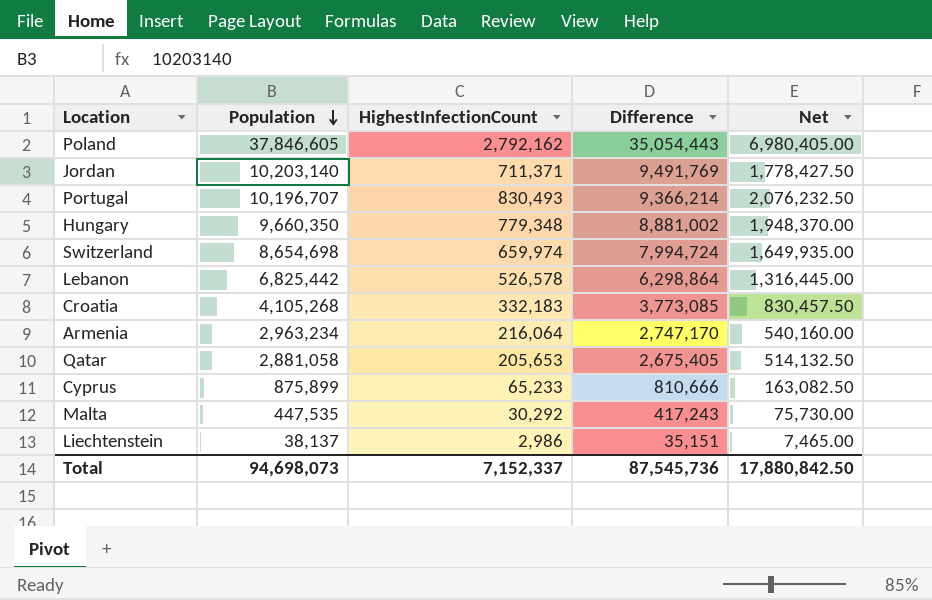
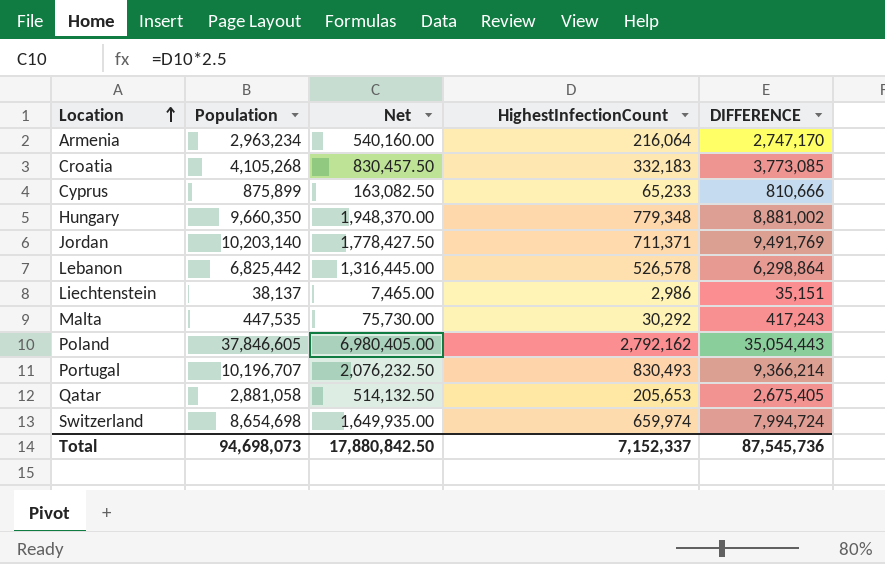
row order: Population descending -> Location ascending
column Net | position: 5 -> 3
column name: Difference -> DIFFERENCE

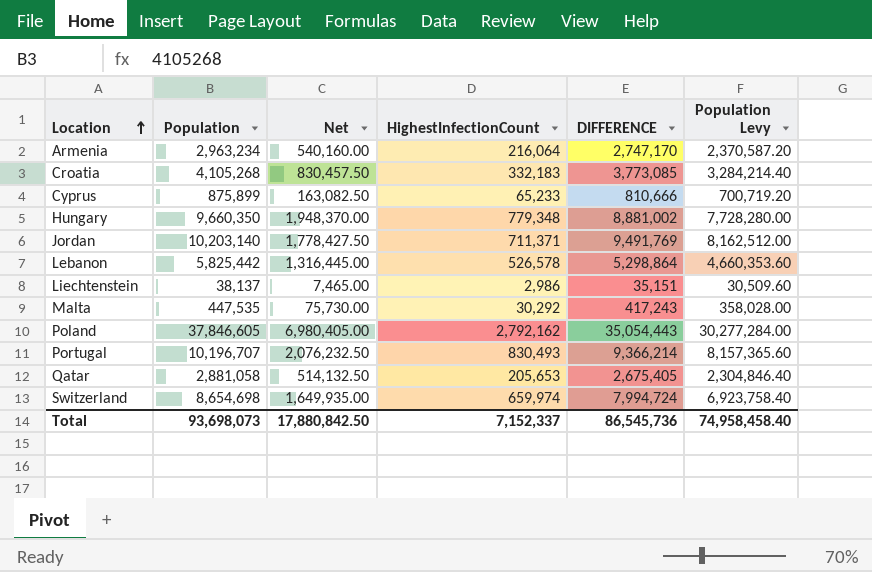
column Population Levy | formula: none -> [Population] * 0.8
Lebanon | Population: 6,825,442 -> 5,825,442
Lebanon | DIFFERENCE: 6,298,864 -> 5,298,864
Total | Population: 94,698,073 -> 93,698,073
Total | DIFFERENCE: 87,545,736 -> 86,545,736

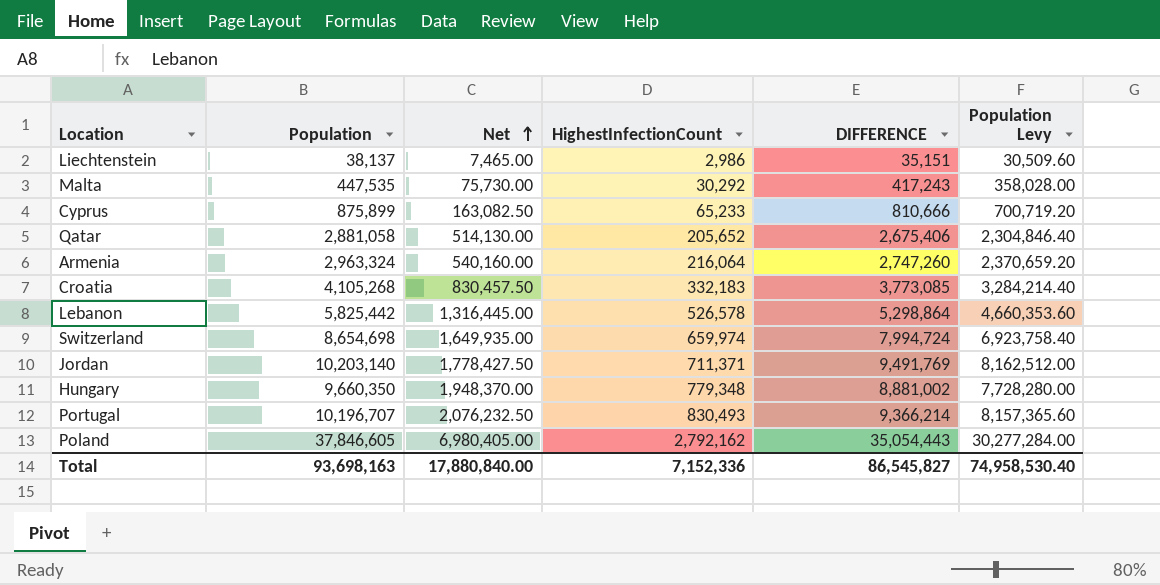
row order: Location ascending -> Net ascending
Qatar | Net: 514,132.50 -> 514,130.00
Qatar | HighestInfectionCount: 205,653 -> 205,652
Qatar | DIFFERENCE: 2,675,405 -> 2,675,406
Armenia | Population: 2,963,234 -> 2,963,324
Armenia | DIFFERENCE: 2,747,170 -> 2,747,260
Armenia | Population Levy: 2,370,587.20 -> 2,370,659.20
Total | Population: 93,698,073 -> 93,698,163
Total | Net: 17,880,842.50 -> 17,880,840.00
Total | HighestInfectionCount: 7,152,337 -> 7,152,336
Total | DIFFERENCE: 86,545,736 -> 86,545,827
Total | Population Levy: 74,958,458.40 -> 74,958,530.40

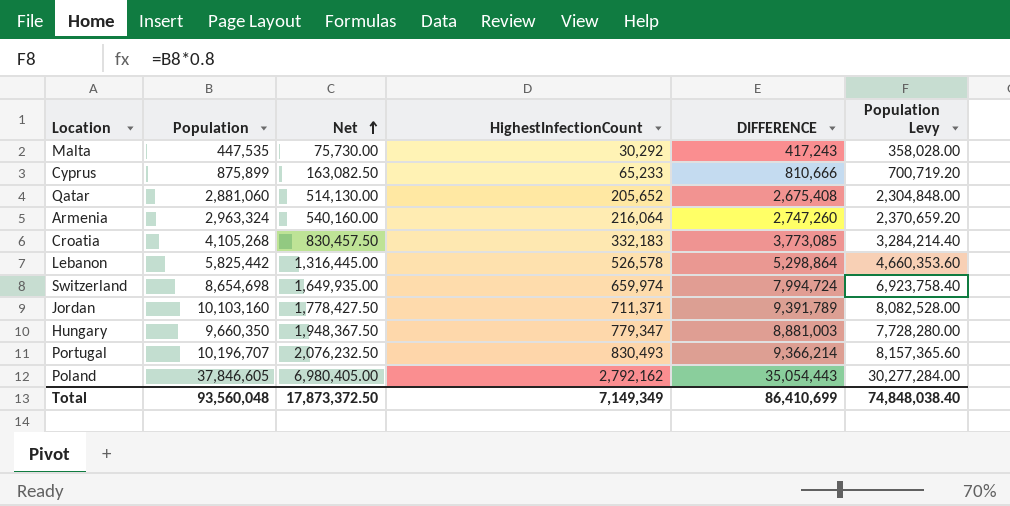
row Liechtenstein: 38,137 | 7,465.00 | 2,986 | 35,151 | 30,509.60 -> none
Qatar | Population: 2,881,058 -> 2,881,060
Qatar | DIFFERENCE: 2,675,406 -> 2,675,408
Qatar | Population Levy: 2,304,846.40 -> 2,304,848.00
Jordan | Population: 10,203,140 -> 10,103,160
Jordan | DIFFERENCE: 9,491,769 -> 9,391,789
Jordan | Population Levy: 8,162,512.00 -> 8,082,528.00
Hungary | Net: 1,948,370.00 -> 1,948,367.50
Hungary | HighestInfectionCount: 779,348 -> 779,347
Hungary | DIFFERENCE: 8,881,002 -> 8,881,003
Total | Population: 93,698,163 -> 93,560,048
Total | Net: 17,880,840.00 -> 17,873,372.50
Total | HighestInfectionCount: 7,152,336 -> 7,149,349
Total | DIFFERENCE: 86,545,827 -> 86,410,699
Total | Population Levy: 74,958,530.40 -> 74,848,038.40

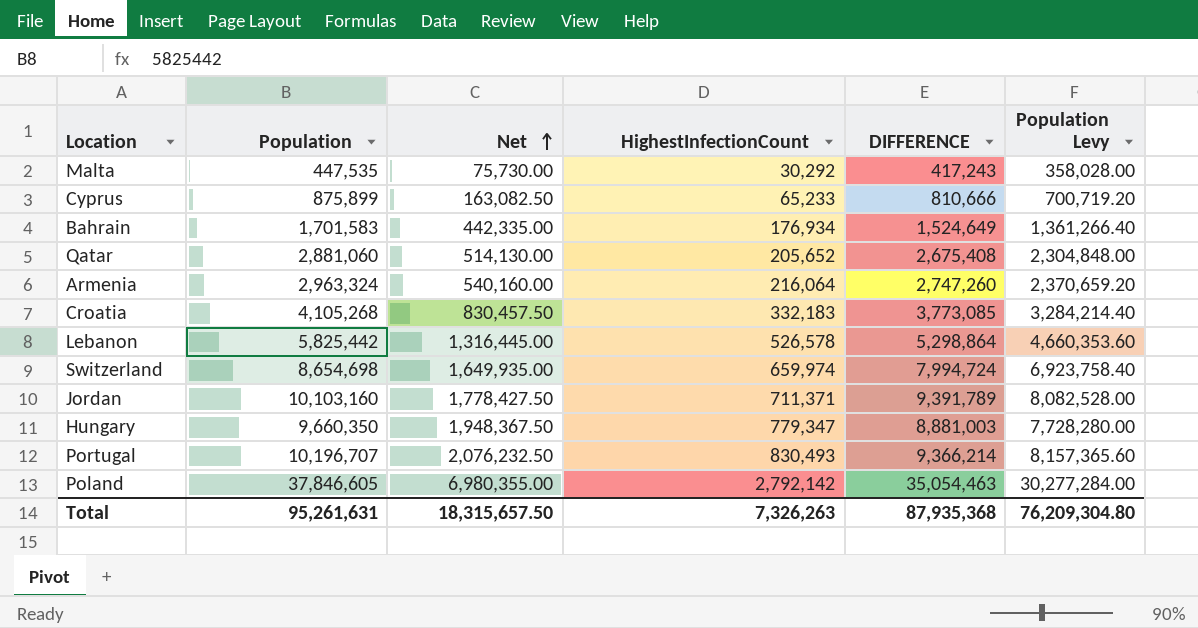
row Bahrain: none -> 1,701,583 | 442,335.00 | 176,934 | 1,524,649 | 1,361,266.40
Poland | Net: 6,980,405.00 -> 6,980,355.00
Poland | HighestInfectionCount: 2,792,162 -> 2,792,142
Poland | DIFFERENCE: 35,054,443 -> 35,054,463
Total | Population: 93,560,048 -> 95,261,631
Total | Net: 17,873,372.50 -> 18,315,657.50
Total | HighestInfectionCount: 7,149,349 -> 7,326,263
Total | DIFFERENCE: 86,410,699 -> 87,935,368
Total | Population Levy: 74,848,038.40 -> 76,209,304.80

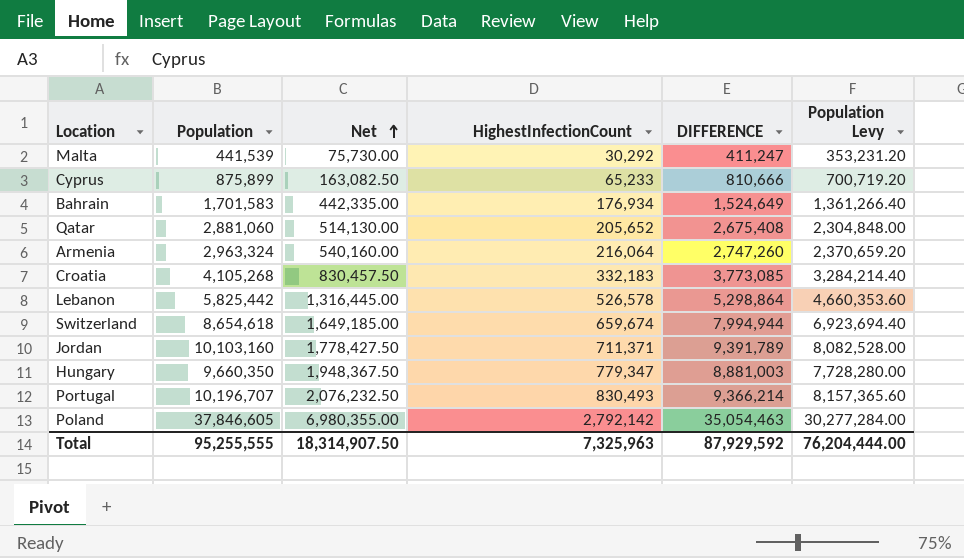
Malta | Population: 447,535 -> 441,539
Malta | DIFFERENCE: 417,243 -> 411,247
Malta | Population Levy: 358,028.00 -> 353,231.20
Switzerland | Population: 8,654,698 -> 8,654,618
Switzerland | Net: 1,649,935.00 -> 1,649,185.00
Switzerland | HighestInfectionCount: 659,974 -> 659,674
Switzerland | DIFFERENCE: 7,994,724 -> 7,994,944
Switzerland | Population Levy: 6,923,758.40 -> 6,923,694.40
Total | Population: 95,261,631 -> 95,255,555
Total | Net: 18,315,657.50 -> 18,314,907.50
Total | HighestInfectionCount: 7,326,263 -> 7,325,963
Total | DIFFERENCE: 87,935,368 -> 87,929,592
Total | Population Levy: 76,209,304.80 -> 76,204,444.00

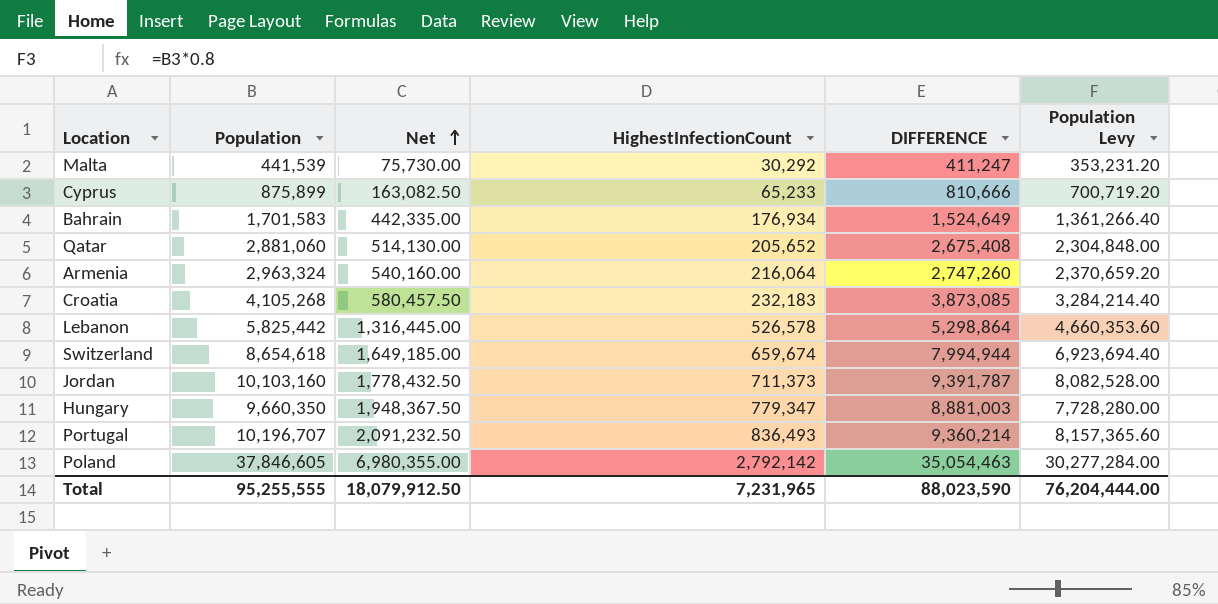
Croatia | Net: 830,457.50 -> 580,457.50
Croatia | HighestInfectionCount: 332,183 -> 232,183
Croatia | DIFFERENCE: 3,773,085 -> 3,873,085
Jordan | Net: 1,778,427.50 -> 1,778,432.50
Jordan | HighestInfectionCount: 711,371 -> 711,373
Jordan | DIFFERENCE: 9,391,789 -> 9,391,787
Portugal | Net: 2,076,232.50 -> 2,091,232.50
Portugal | HighestInfectionCount: 830,493 -> 836,493
Portugal | DIFFERENCE: 9,366,214 -> 9,360,214
Total | Net: 18,314,907.50 -> 18,079,912.50
Total | HighestInfectionCount: 7,325,963 -> 7,231,965
Total | DIFFERENCE: 87,929,592 -> 88,023,590

